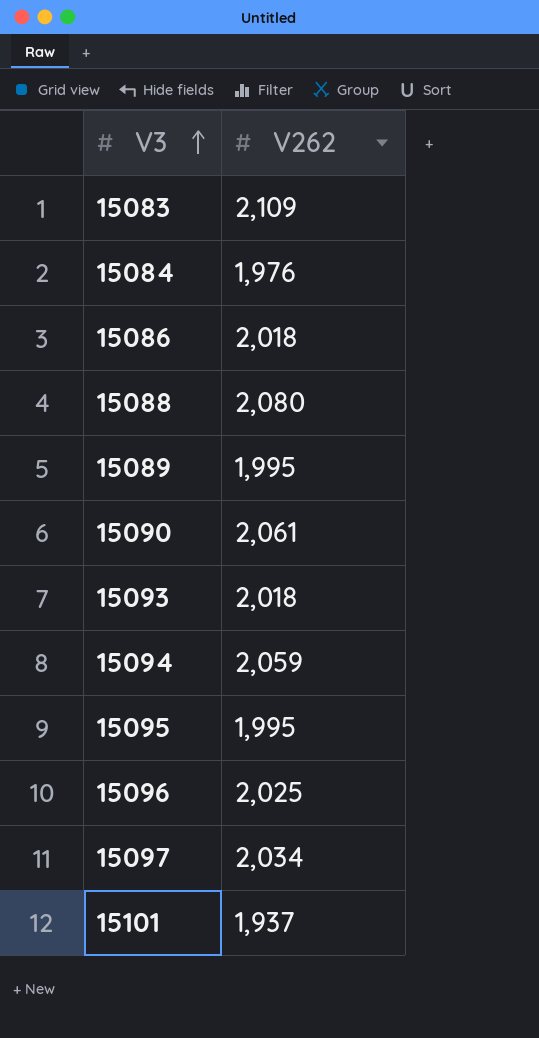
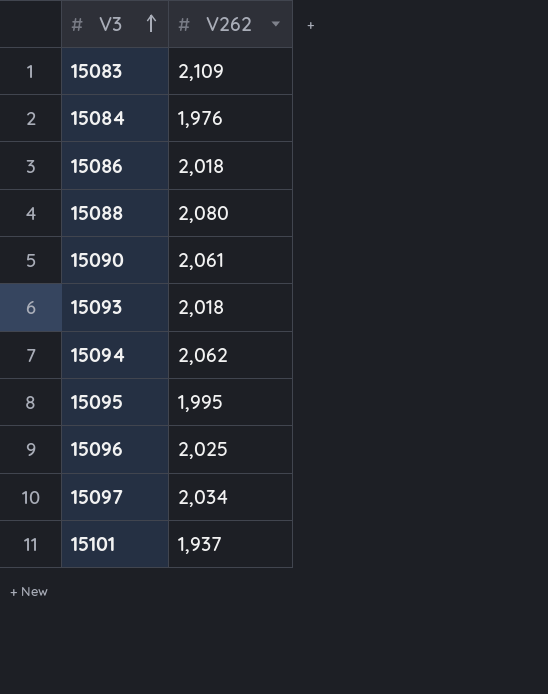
row 15089: 1,995 -> none
15094 | V262: 2,059 -> 2,062

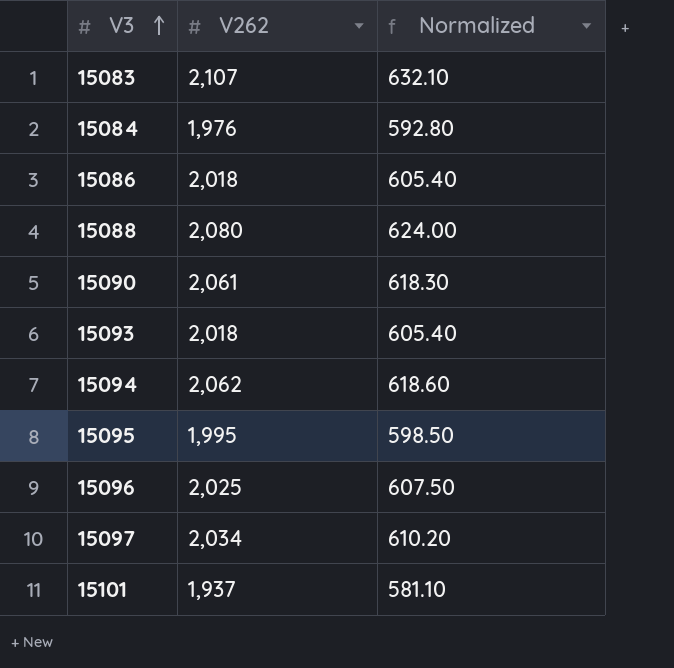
column Normalized | formula: none -> [V262] * 0.3
15083 | V262: 2,109 -> 2,107

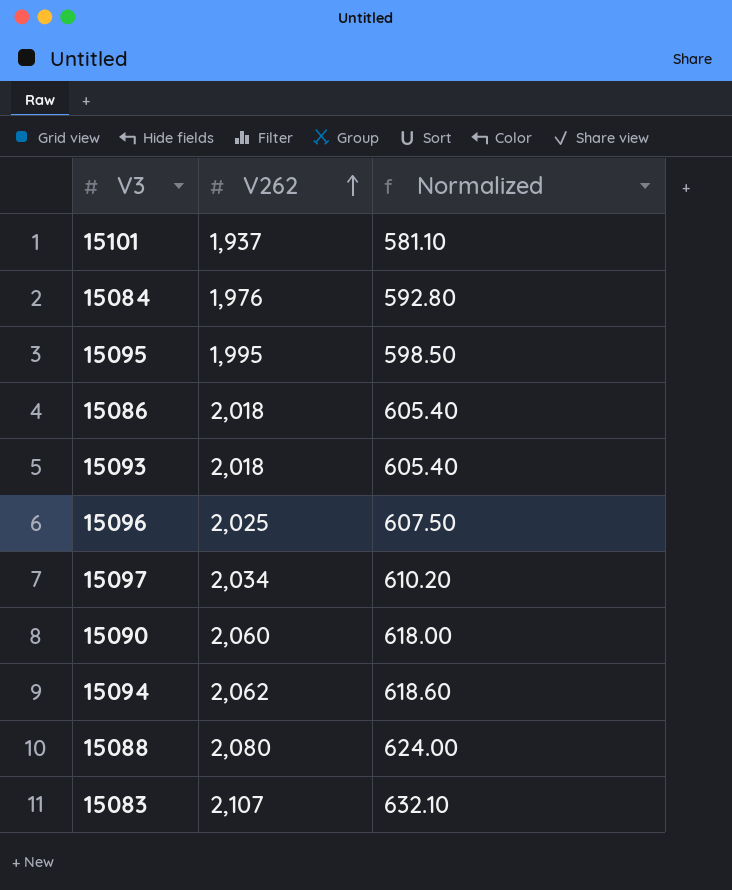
row order: V3 ascending -> V262 ascending
15090 | V262: 2,061 -> 2,060
15090 | Normalized: 618.30 -> 618.00

